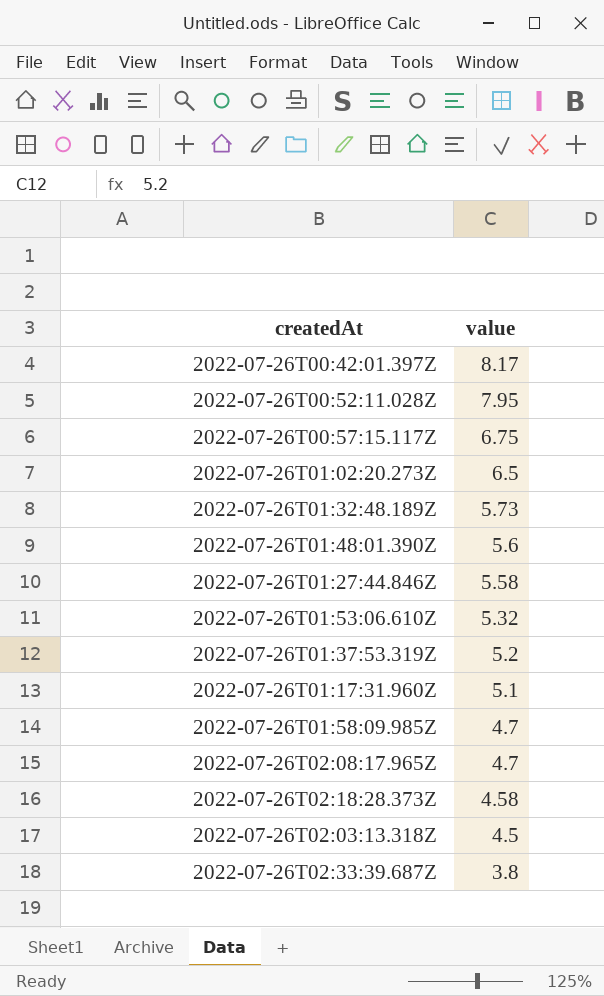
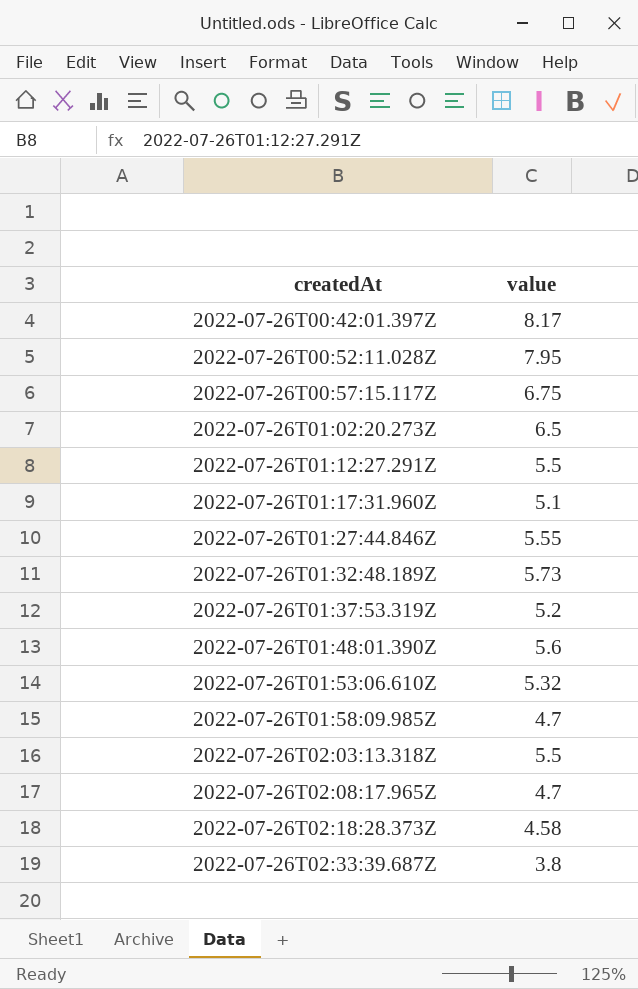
row order: value descending -> createdAt ascending
row 2022-07-26T01:12:27.291Z: none -> 5.5
2022-07-26T01:27:44.846Z | value: 5.58 -> 5.55
2022-07-26T02:03:13.318Z | value: 4.5 -> 5.5

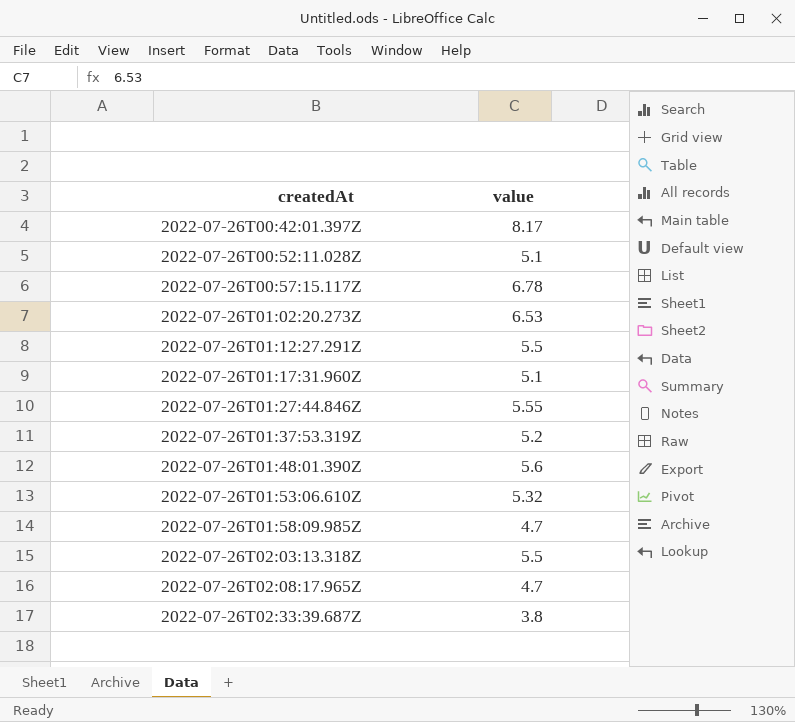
row 2022-07-26T01:32:48.189Z: 5.73 -> none
row 2022-07-26T02:18:28.373Z: 4.58 -> none
2022-07-26T00:52:11.028Z | value: 7.95 -> 5.1
2022-07-26T00:57:15.117Z | value: 6.75 -> 6.78
2022-07-26T01:02:20.273Z | value: 6.5 -> 6.53

